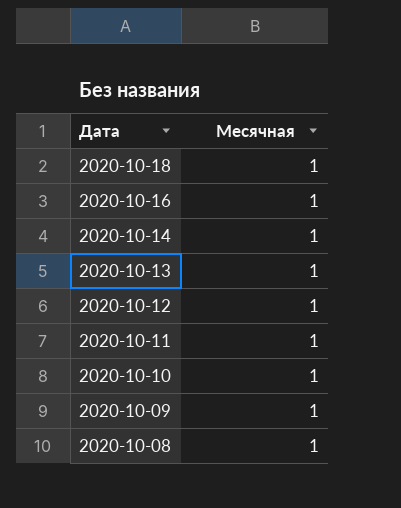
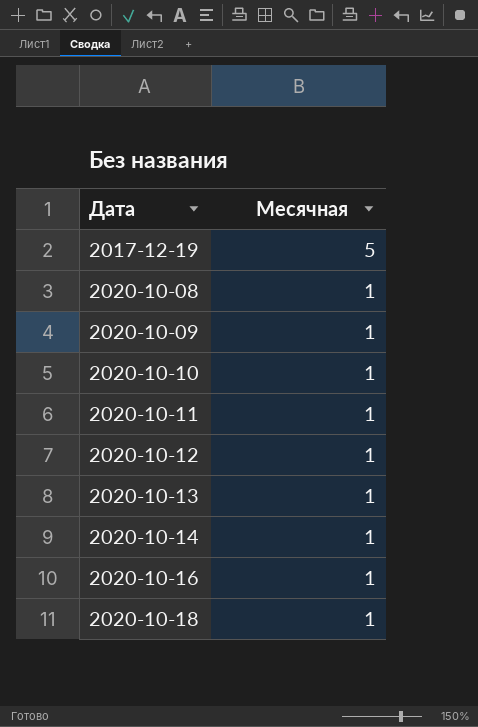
row order: Дата descending -> Дата ascending
row 2017-12-19: none -> 5

